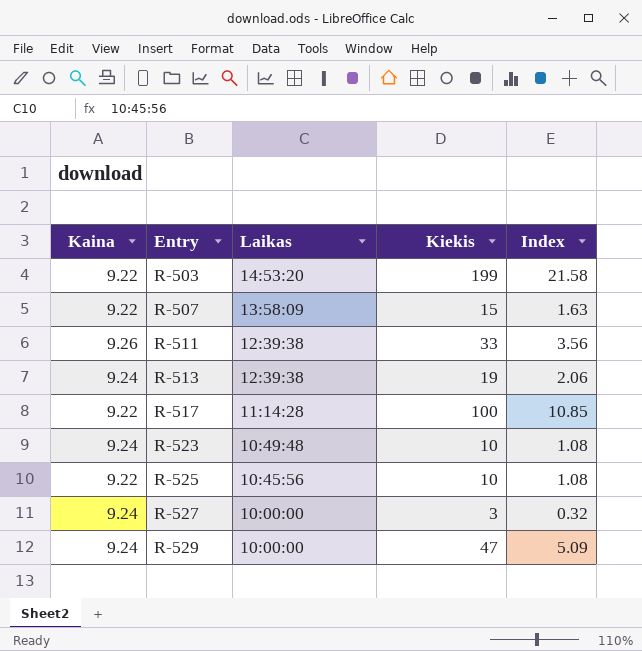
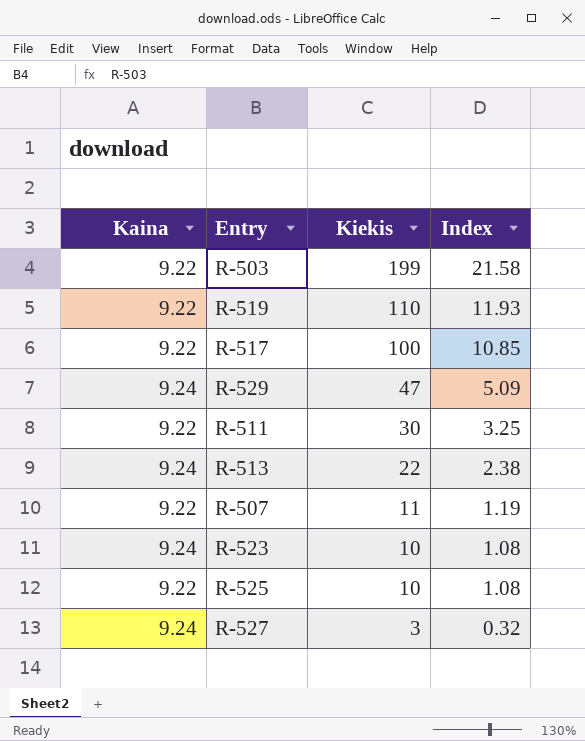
row order: Entry ascending -> Kiekis descending
column Laikas | position: 3 -> none
row R-519: none -> 9.22 | 110 | 11.93
R-511 | Kaina: 9.26 -> 9.22
R-511 | Kiekis: 33 -> 30
R-511 | Index: 3.56 -> 3.25
R-513 | Kiekis: 19 -> 22
R-513 | Index: 2.06 -> 2.38
R-507 | Kiekis: 15 -> 11
R-507 | Index: 1.63 -> 1.19

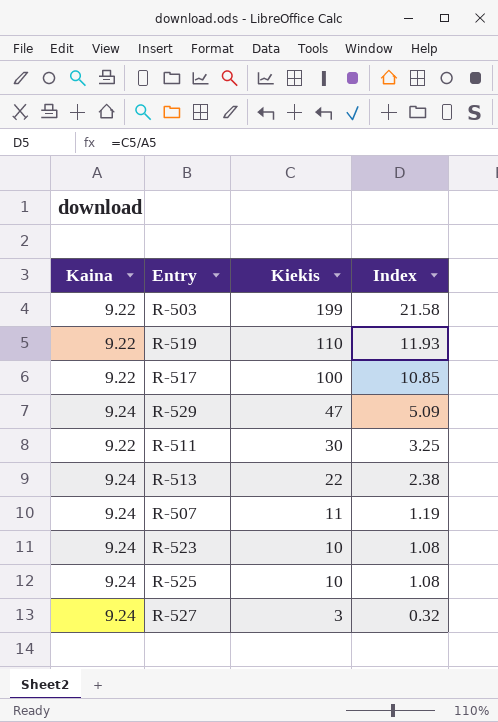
R-507 | Kaina: 9.22 -> 9.24
R-525 | Kaina: 9.22 -> 9.24

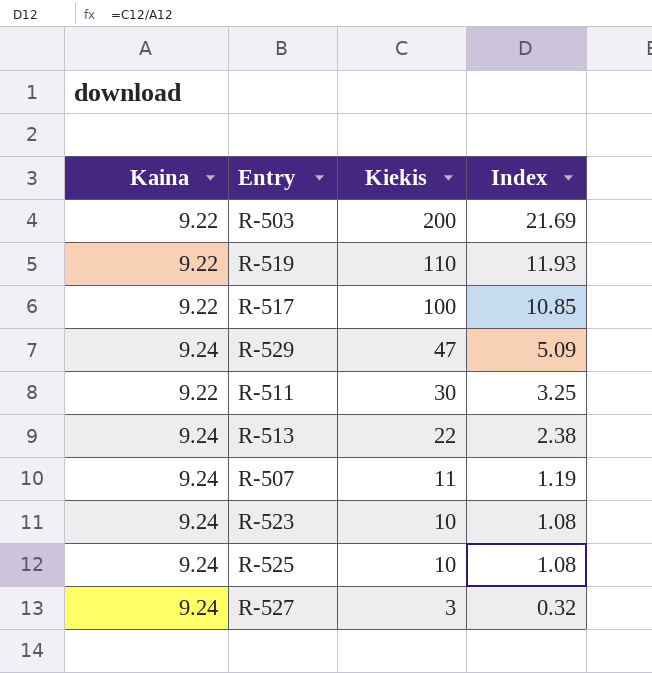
R-503 | Kiekis: 199 -> 200
R-503 | Index: 21.58 -> 21.69

